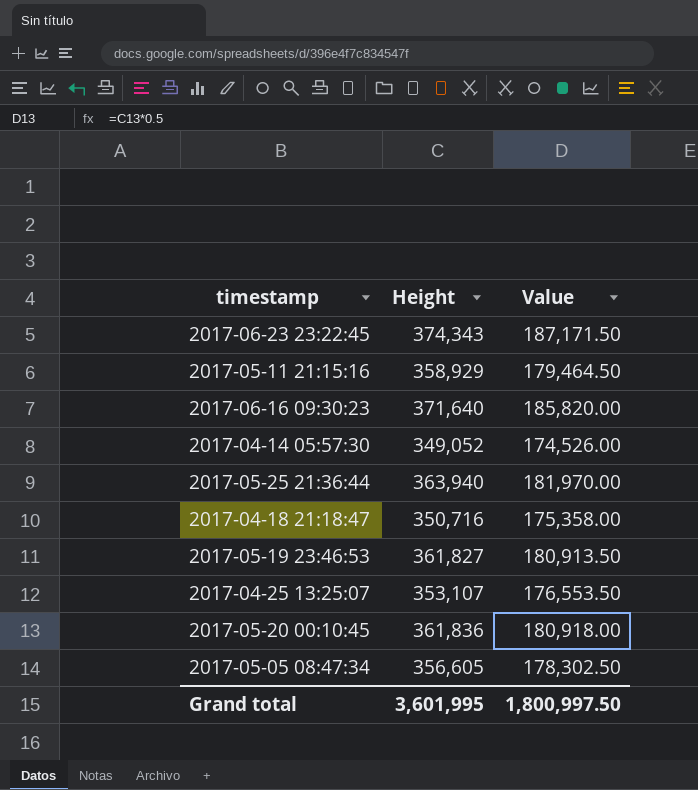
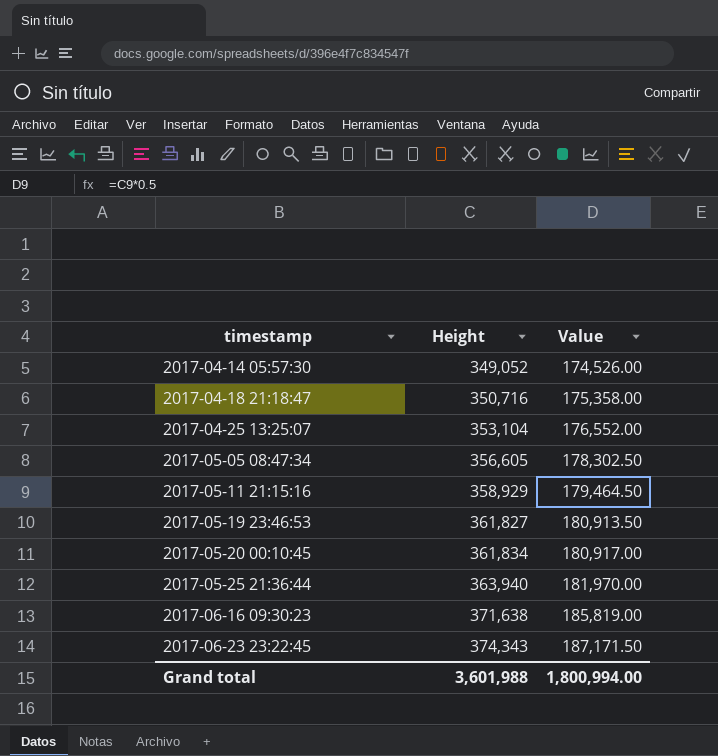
row order: none -> timestamp ascending
2017-04-25 13:25:07 | Height: 353,107 -> 353,104
2017-04-25 13:25:07 | Value: 176,553.50 -> 176,552.00
2017-05-20 00:10:45 | Height: 361,836 -> 361,834
2017-05-20 00:10:45 | Value: 180,918.00 -> 180,917.00
2017-06-16 09:30:23 | Height: 371,640 -> 371,638
2017-06-16 09:30:23 | Value: 185,820.00 -> 185,819.00
Grand total | Height: 3,601,995 -> 3,601,988
Grand total | Value: 1,800,997.50 -> 1,800,994.00

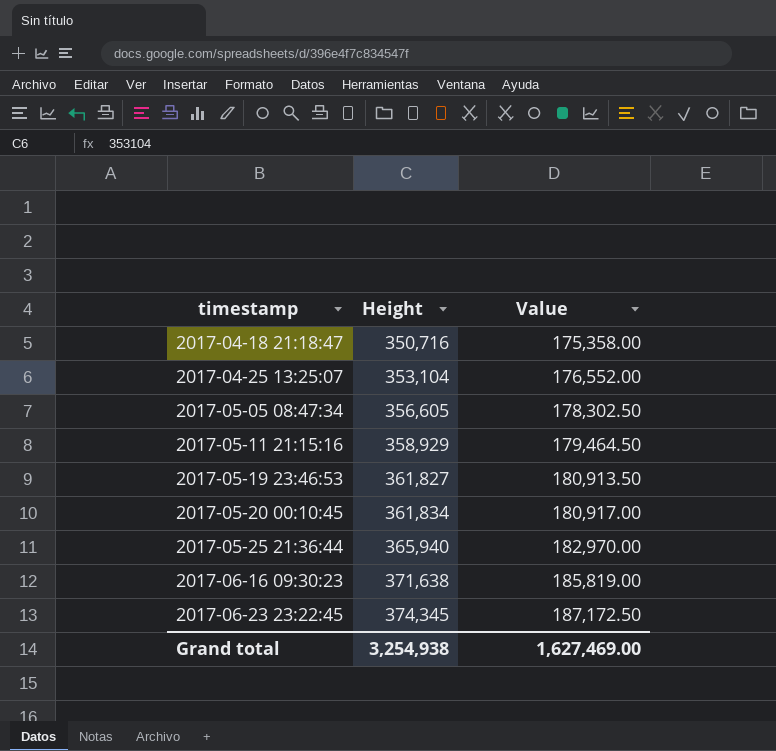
row 2017-04-14 05:57:30: 349,052 | 174,526.00 -> none
2017-05-25 21:36:44 | Height: 363,940 -> 365,940
2017-05-25 21:36:44 | Value: 181,970.00 -> 182,970.00
2017-06-23 23:22:45 | Height: 374,343 -> 374,345
2017-06-23 23:22:45 | Value: 187,171.50 -> 187,172.50
Grand total | Height: 3,601,988 -> 3,254,938
Grand total | Value: 1,800,994.00 -> 1,627,469.00

